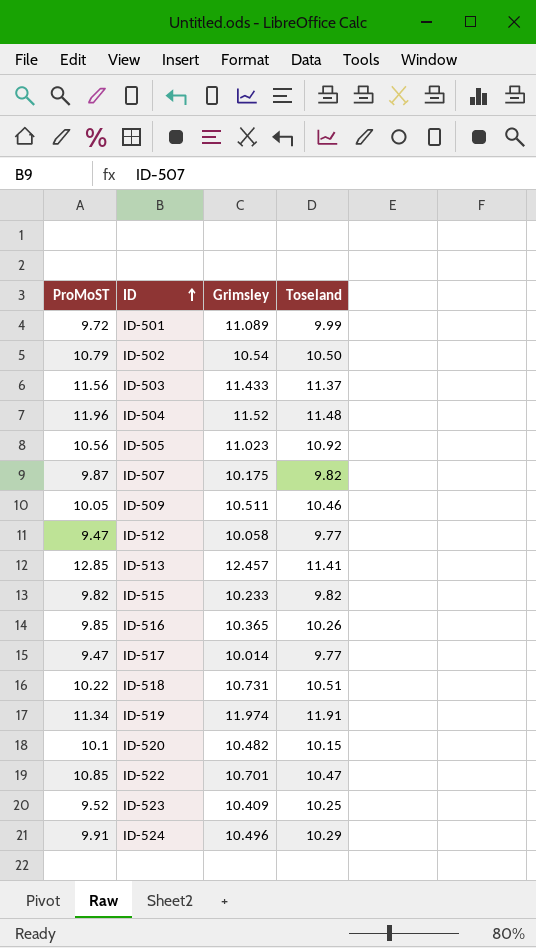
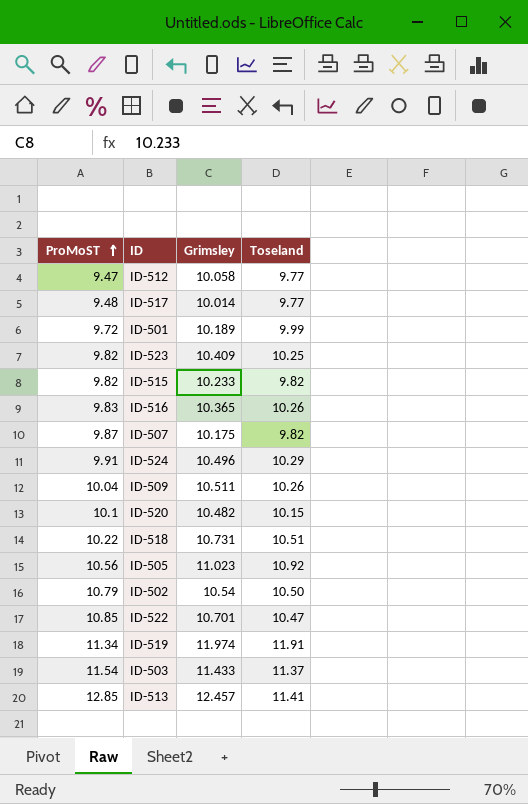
row order: ID ascending -> ProMoST ascending
row ID-504: 11.96 | 11.52 | 11.48 -> none
ID-517 | ProMoST: 9.47 -> 9.48
ID-501 | Grimsley: 11.089 -> 10.189
ID-523 | ProMoST: 9.52 -> 9.82
ID-516 | ProMoST: 9.85 -> 9.83
ID-509 | ProMoST: 10.05 -> 10.04
ID-509 | Toseland: 10.46 -> 10.26
ID-503 | ProMoST: 11.56 -> 11.54

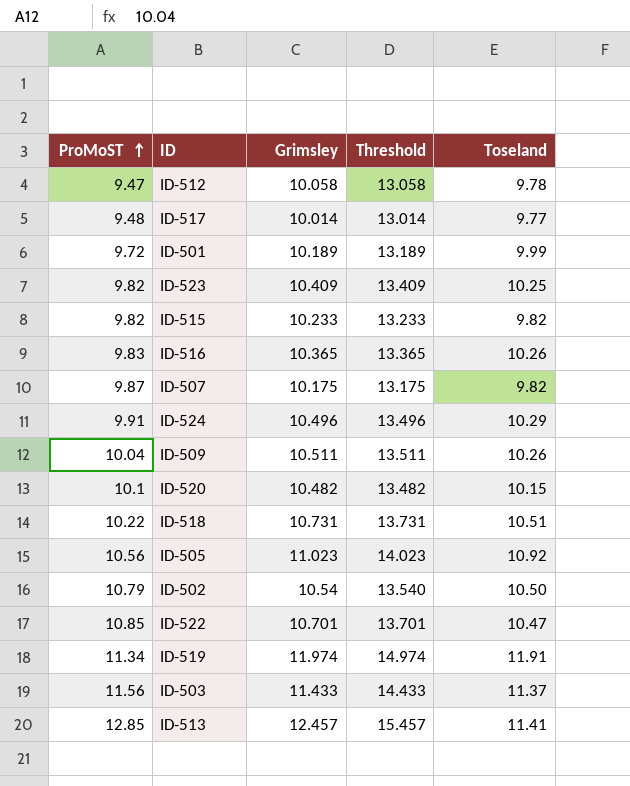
column Threshold | formula: none -> [Grimsley] + 3
ID-512 | Toseland: 9.77 -> 9.78
ID-503 | ProMoST: 11.54 -> 11.56

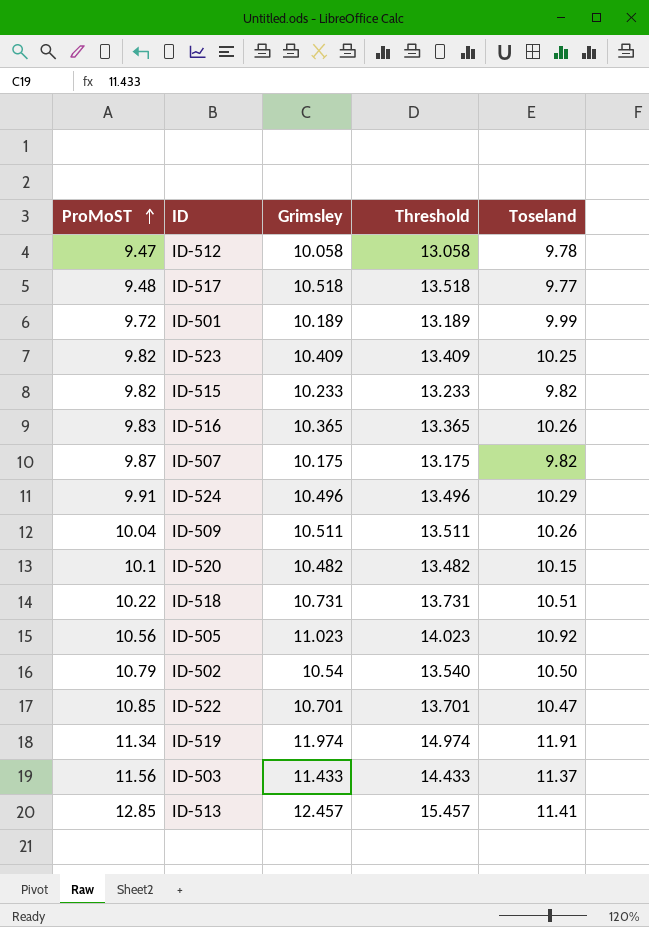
ID-517 | Grimsley: 10.014 -> 10.518
ID-517 | Threshold: 13.014 -> 13.518

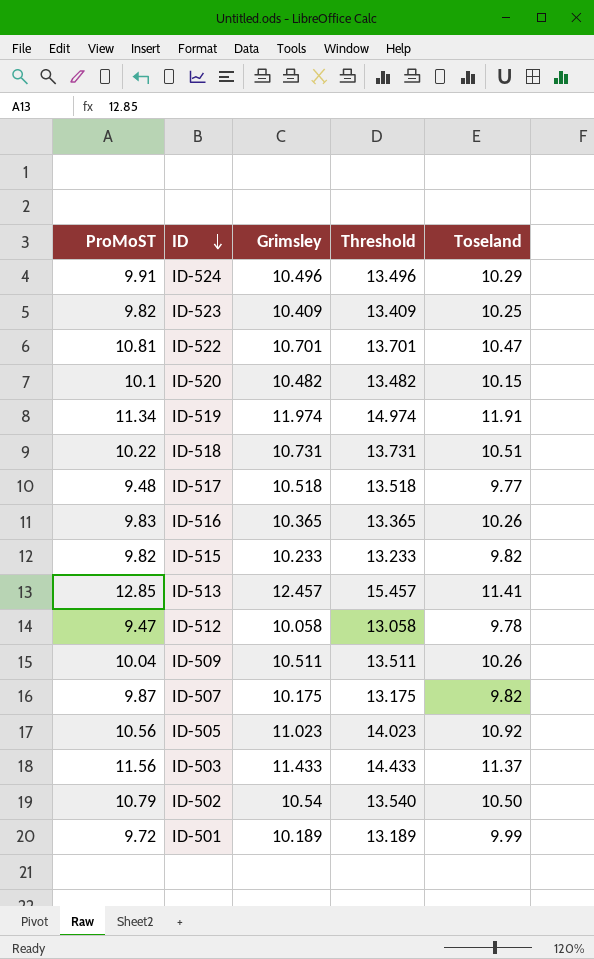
row order: ProMoST ascending -> ID descending
ID-522 | ProMoST: 10.85 -> 10.81

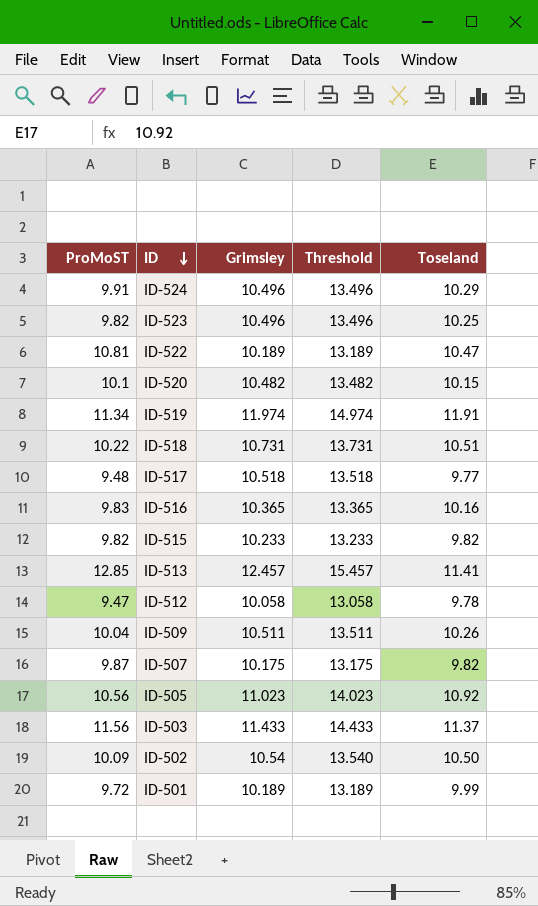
ID-523 | Grimsley: 10.409 -> 10.496
ID-523 | Threshold: 13.409 -> 13.496
ID-522 | Grimsley: 10.701 -> 10.189
ID-522 | Threshold: 13.701 -> 13.189
ID-516 | Toseland: 10.26 -> 10.16
ID-502 | ProMoST: 10.79 -> 10.09

